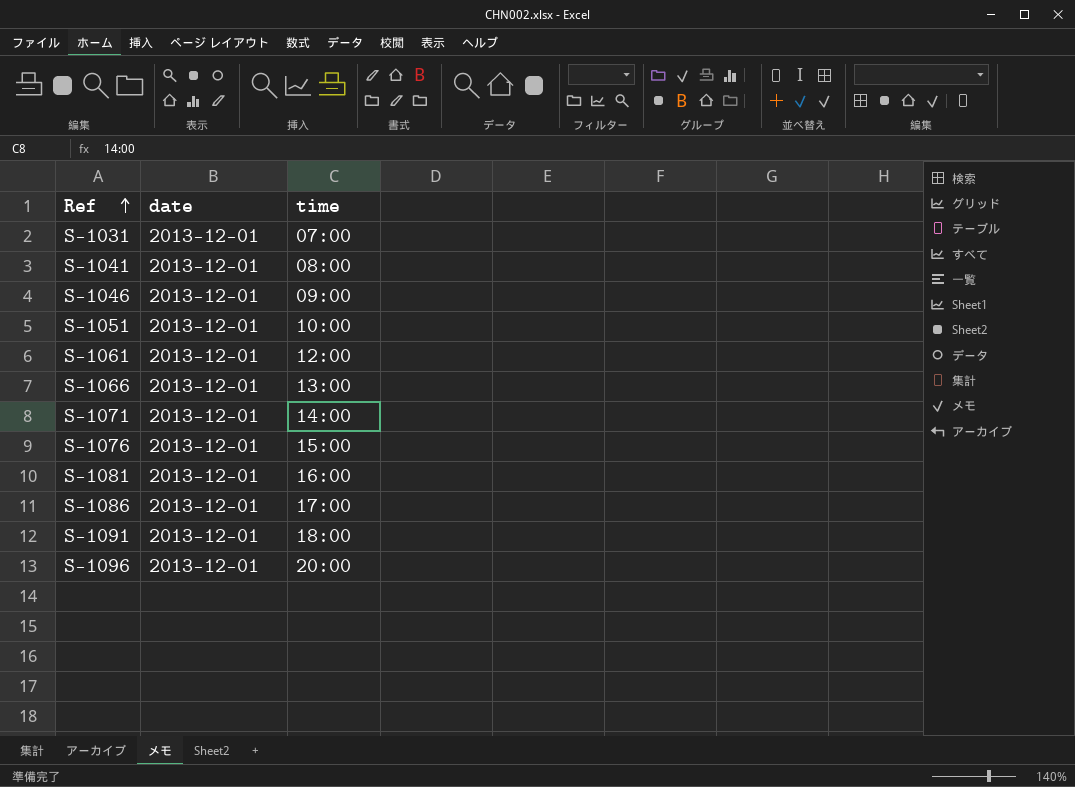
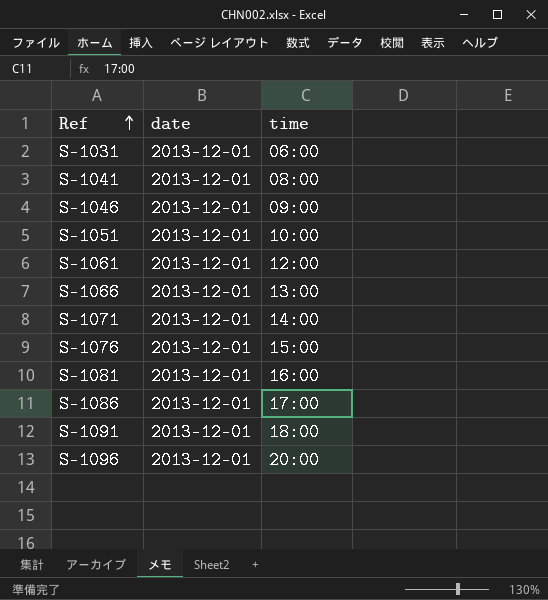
S-1031 | time: 07:00 -> 06:00

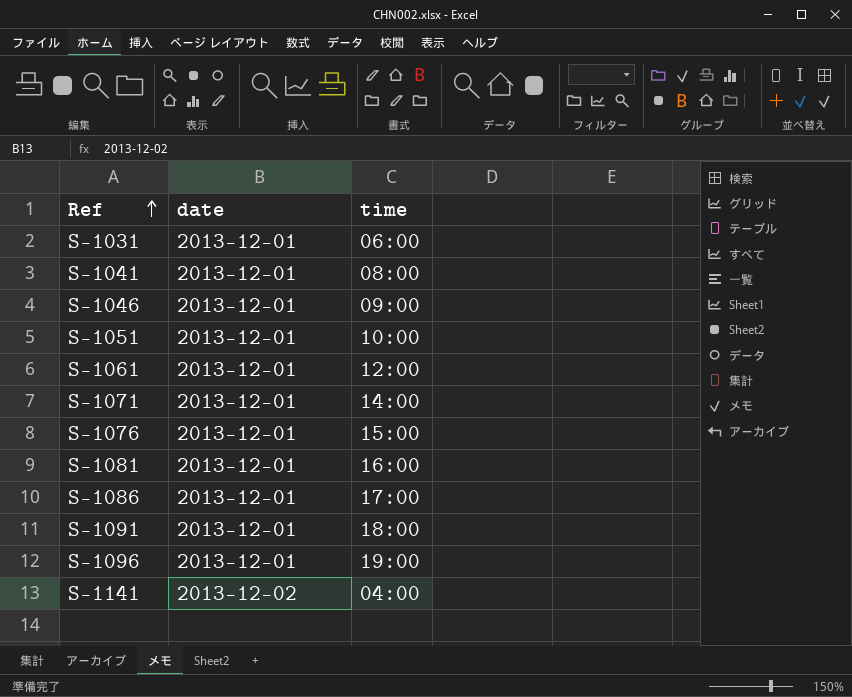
row S-1066: 2013-12-01 | 13:00 -> none
S-1096 | time: 20:00 -> 19:00
row S-1141: none -> 2013-12-02 | 04:00

